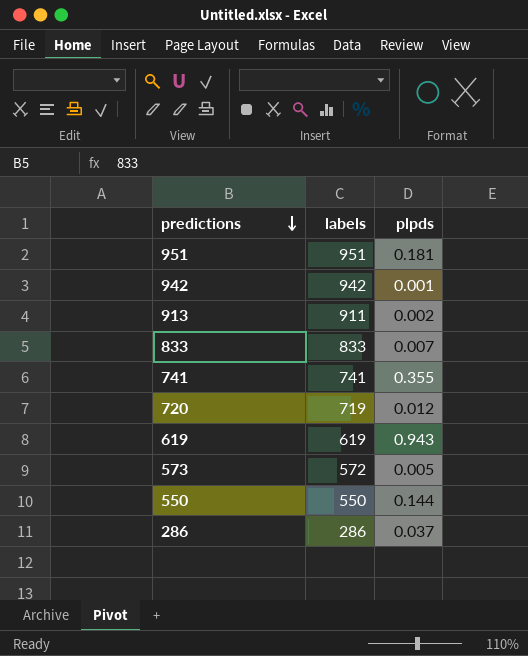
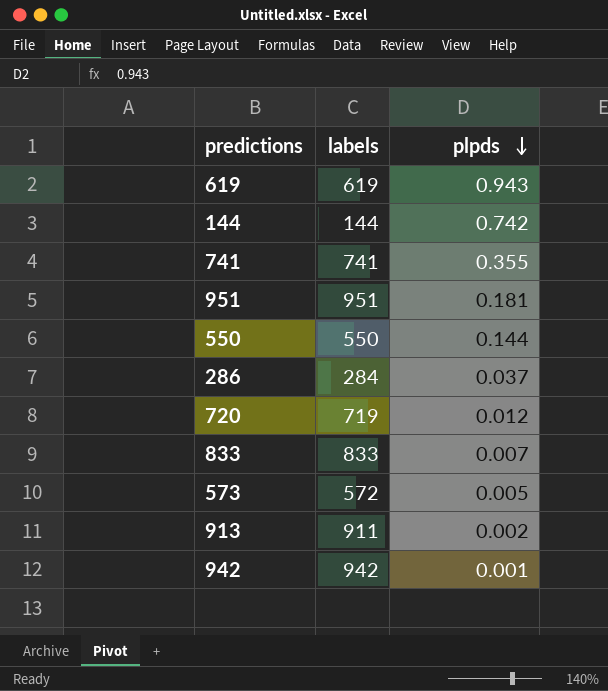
row order: predictions descending -> plpds descending
row 144: none -> 144 | 0.742
286 | labels: 286 -> 284

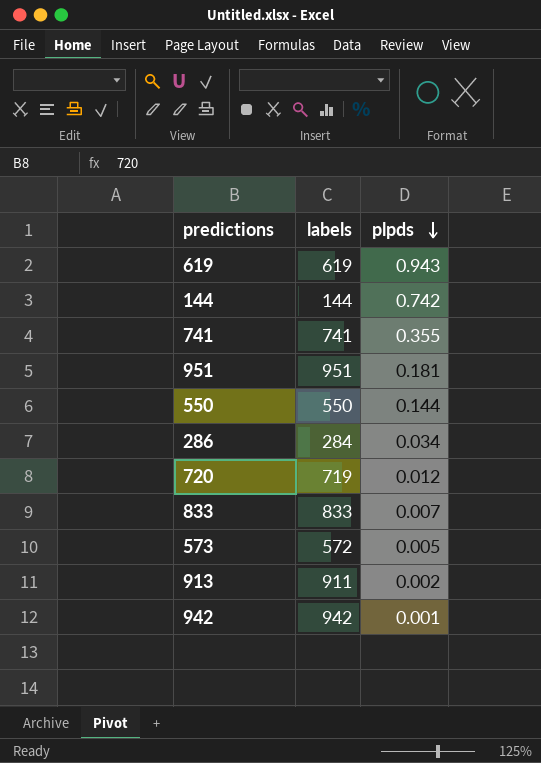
286 | plpds: 0.037 -> 0.034

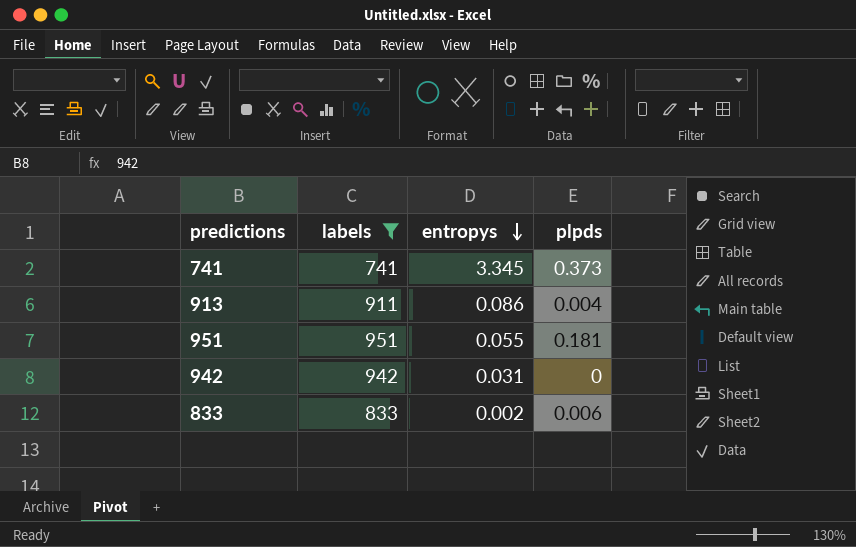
filter: none -> labels >= 741
row order: plpds descending -> entropys descending
column entropys | position: none -> 3
741 | plpds: 0.355 -> 0.373
913 | plpds: 0.002 -> 0.004
942 | plpds: 0.001 -> 0
833 | plpds: 0.007 -> 0.006

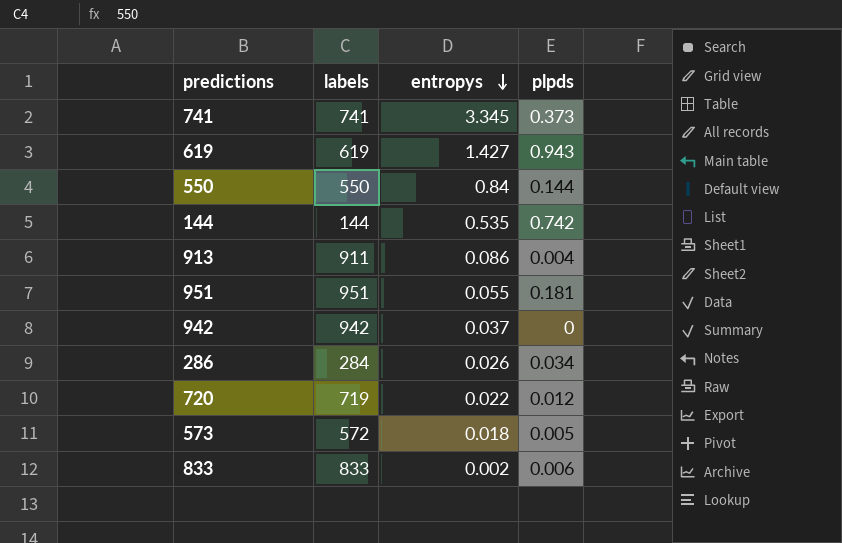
filter: labels >= 741 -> none
942 | entropys: 0.031 -> 0.037

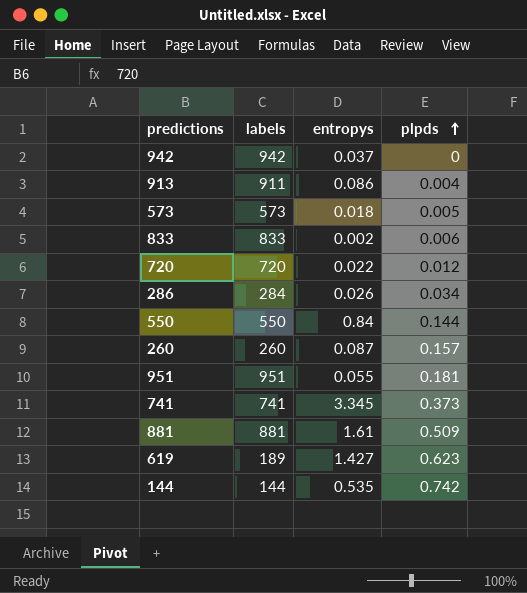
row order: entropys descending -> plpds ascending
573 | labels: 572 -> 573
720 | labels: 719 -> 720
row 260: none -> 260 | 0.087 | 0.157
row 881: none -> 881 | 1.61 | 0.509
619 | labels: 619 -> 189
619 | plpds: 0.943 -> 0.623

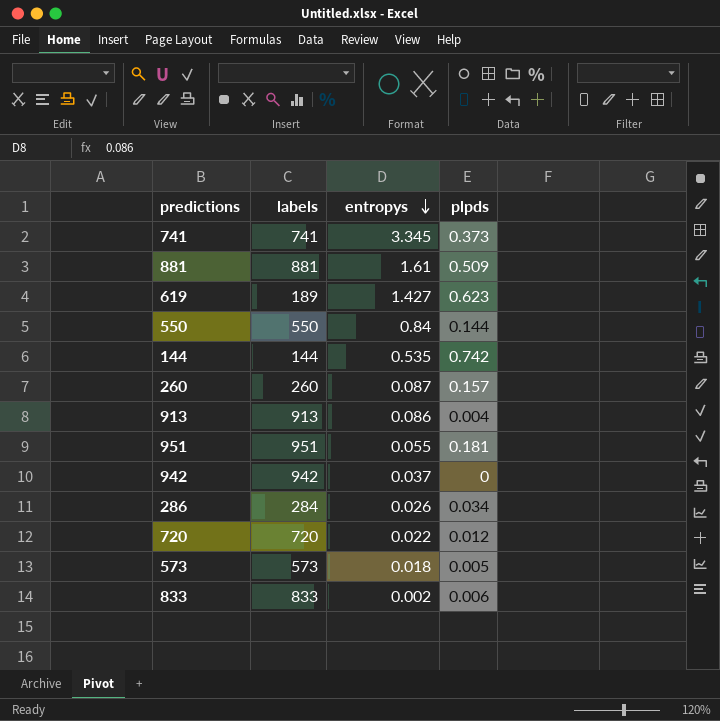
row order: plpds ascending -> entropys descending
913 | labels: 911 -> 913

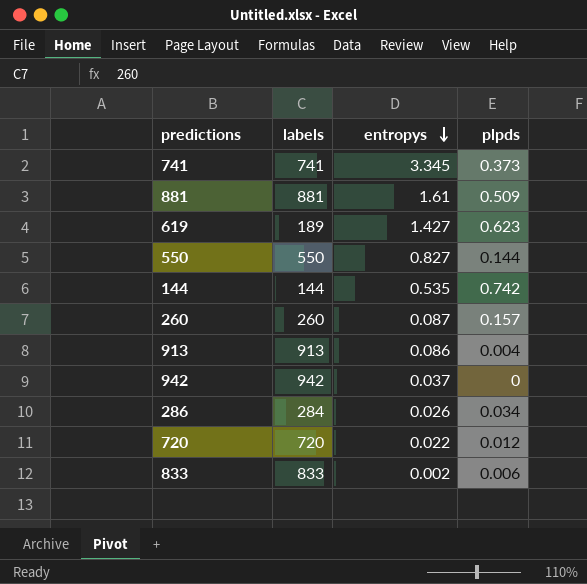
row 951: 951 | 0.055 | 0.181 -> none
row 573: 573 | 0.018 | 0.005 -> none
550 | entropys: 0.84 -> 0.827

